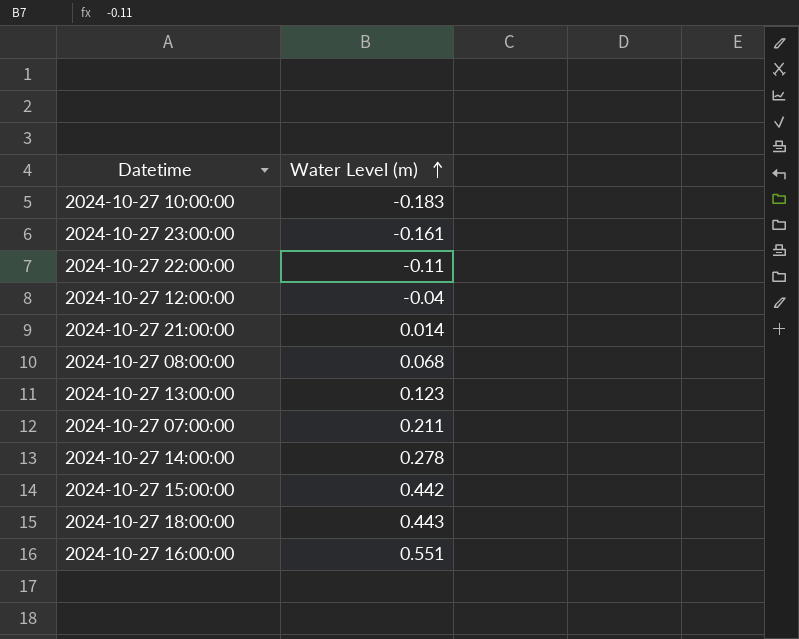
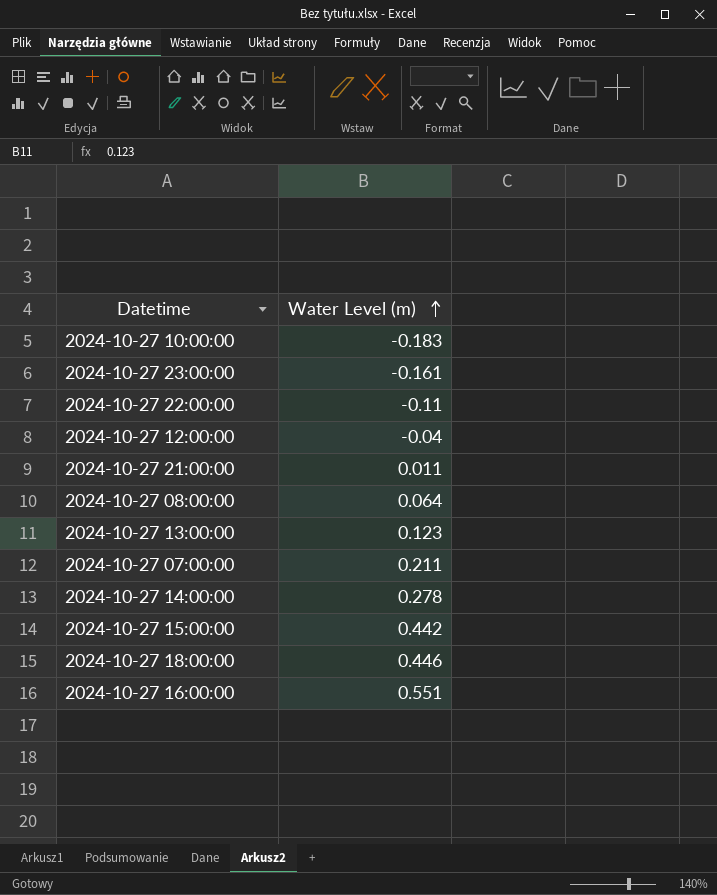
2024-10-27 21:00:00 | Water Level (m): 0.014 -> 0.011
2024-10-27 08:00:00 | Water Level (m): 0.068 -> 0.064
2024-10-27 18:00:00 | Water Level (m): 0.443 -> 0.446

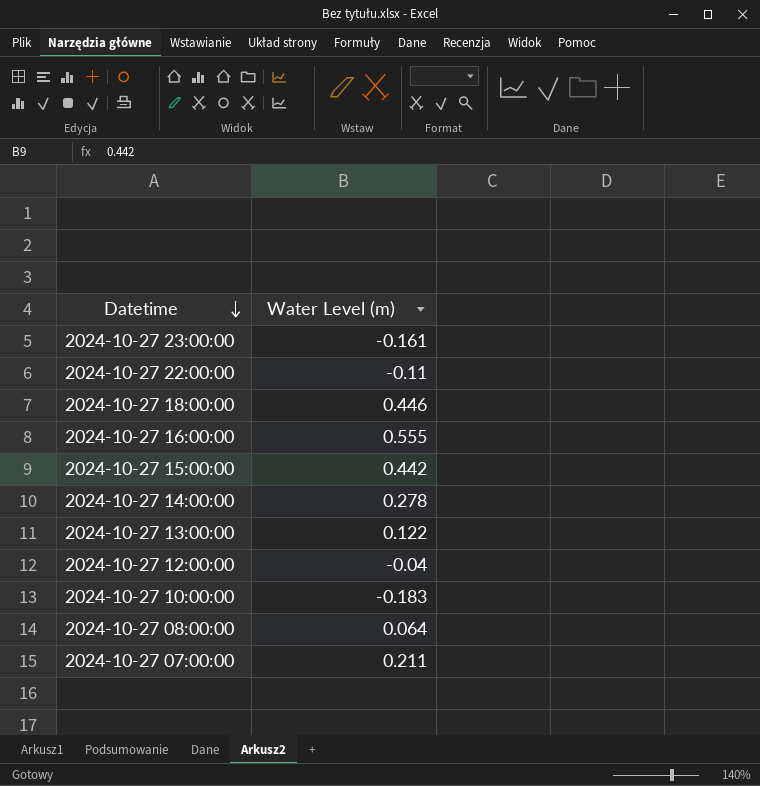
row order: Water Level (m) ascending -> Datetime descending
row 2024-10-27 21:00:00: 0.011 -> none
2024-10-27 16:00:00 | Water Level (m): 0.551 -> 0.555
2024-10-27 13:00:00 | Water Level (m): 0.123 -> 0.122

